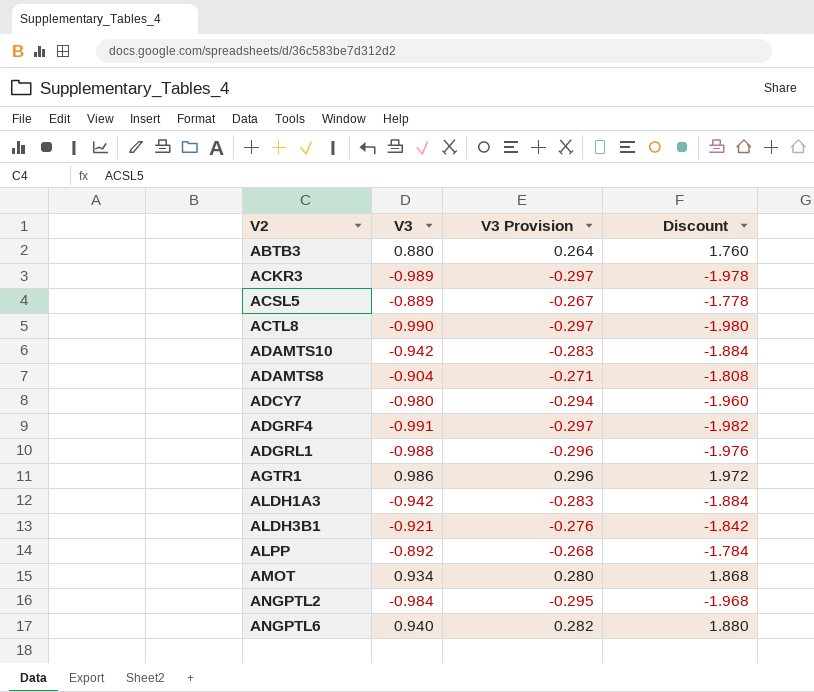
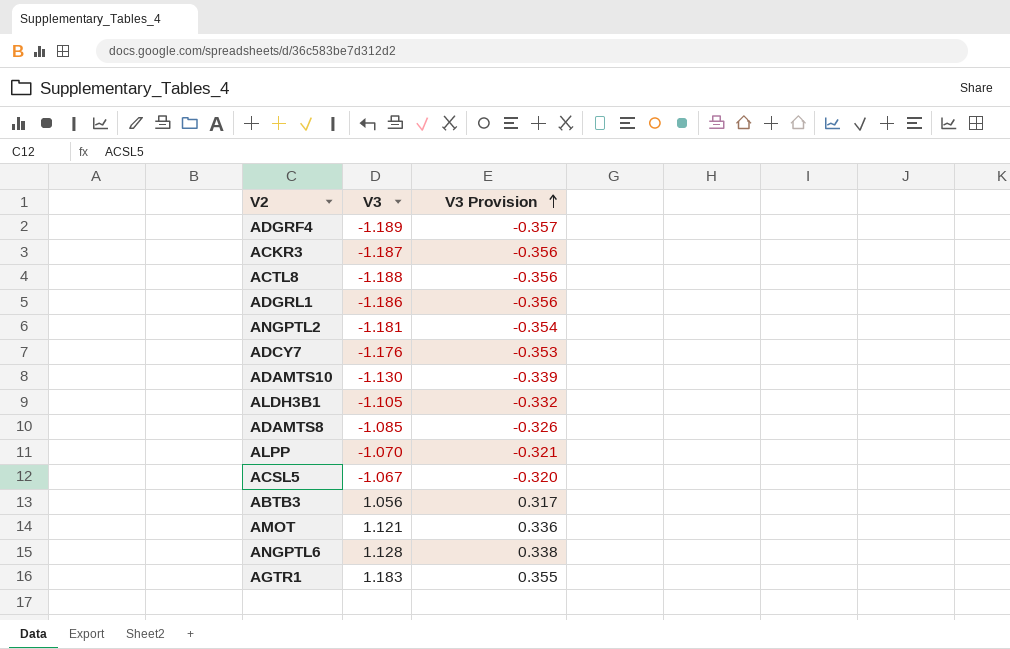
row order: none -> V3 Provision ascending
column Discount | formula: [V3] * 2 -> none
row ALDH1A3: -0.942 | -0.283 | -1.884 -> none
ADGRF4 | V3: -0.991 -> -1.189
ADGRF4 | V3 Provision: -0.297 -> -0.357
ACKR3 | V3: -0.989 -> -1.187
ACKR3 | V3 Provision: -0.297 -> -0.356
ACTL8 | V3: -0.990 -> -1.188
ACTL8 | V3 Provision: -0.297 -> -0.356
ADGRL1 | V3: -0.988 -> -1.186
ADGRL1 | V3 Provision: -0.296 -> -0.356
ANGPTL2 | V3: -0.984 -> -1.181
ANGPTL2 | V3 Provision: -0.295 -> -0.354
ADCY7 | V3: -0.980 -> -1.176
ADCY7 | V3 Provision: -0.294 -> -0.353
ADAMTS10 | V3: -0.942 -> -1.130
ADAMTS10 | V3 Provision: -0.283 -> -0.339
ALDH3B1 | V3: -0.921 -> -1.105
ALDH3B1 | V3 Provision: -0.276 -> -0.332
ADAMTS8 | V3: -0.904 -> -1.085
ADAMTS8 | V3 Provision: -0.271 -> -0.326
ALPP | V3: -0.892 -> -1.070
ALPP | V3 Provision: -0.268 -> -0.321
ACSL5 | V3: -0.889 -> -1.067
ACSL5 | V3 Provision: -0.267 -> -0.320
ABTB3 | V3: 0.880 -> 1.056
ABTB3 | V3 Provision: 0.264 -> 0.317
AMOT | V3: 0.934 -> 1.121
AMOT | V3 Provision: 0.280 -> 0.336
ANGPTL6 | V3: 0.940 -> 1.128
ANGPTL6 | V3 Provision: 0.282 -> 0.338
AGTR1 | V3: 0.986 -> 1.183
AGTR1 | V3 Provision: 0.296 -> 0.355

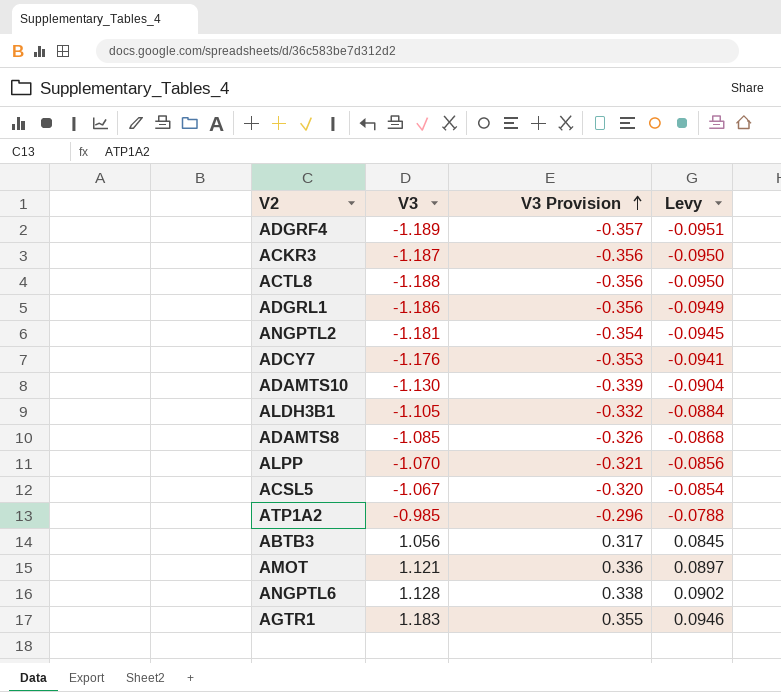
column Levy | formula: none -> [V3] * 0.08
row ATP1A2: none -> -0.985 | -0.296 | -0.0788

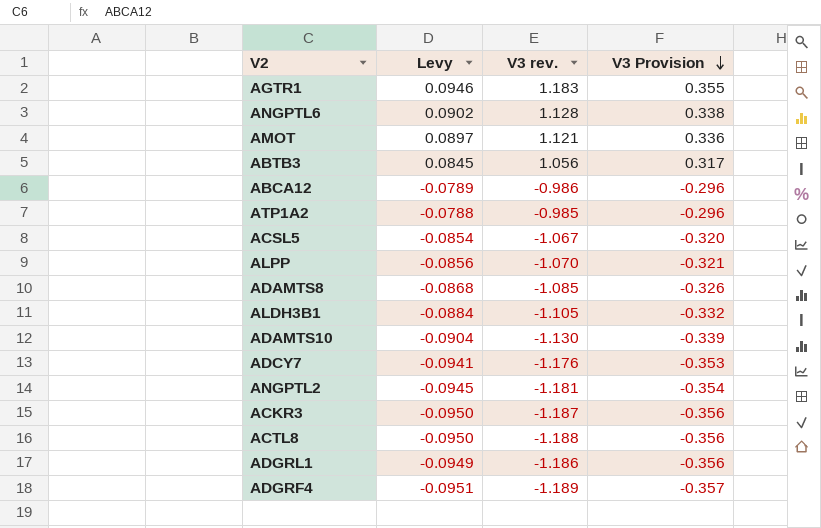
row order: V3 Provision ascending -> V3 Provision descending
column Levy | position: 4 -> 2
column name: V3 -> V3 rev.
row ABCA12: none -> -0.0789 | -0.986 | -0.296

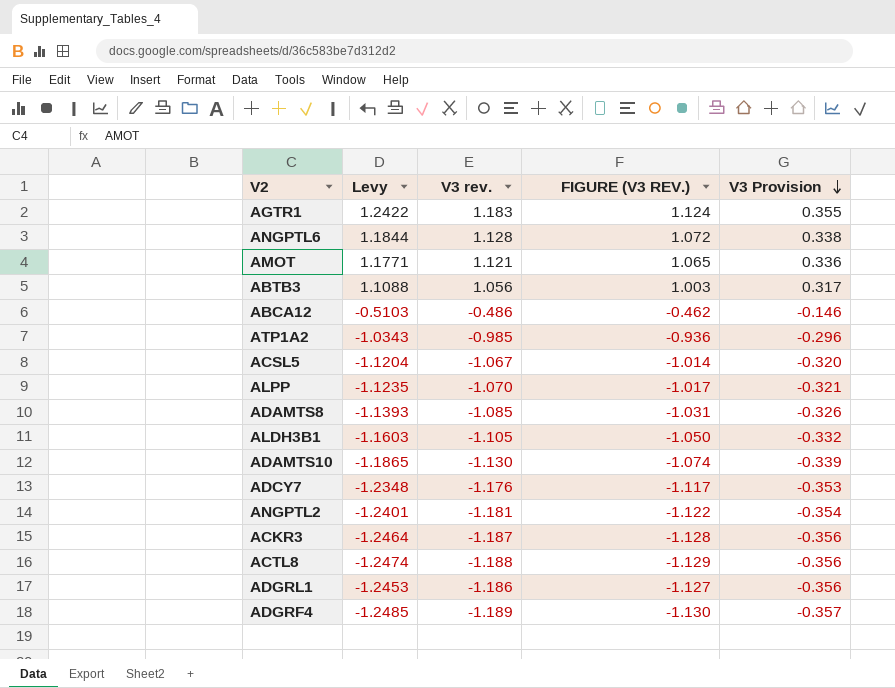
column Levy | formula: [V3 rev.] * 0.08 -> [V3 rev.] * 1.05
column FIGURE (V3 REV.) | formula: none -> [V3 rev.] * 0.95
ABCA12 | V3 rev.: -0.986 -> -0.486
ABCA12 | V3 Provision: -0.296 -> -0.146

